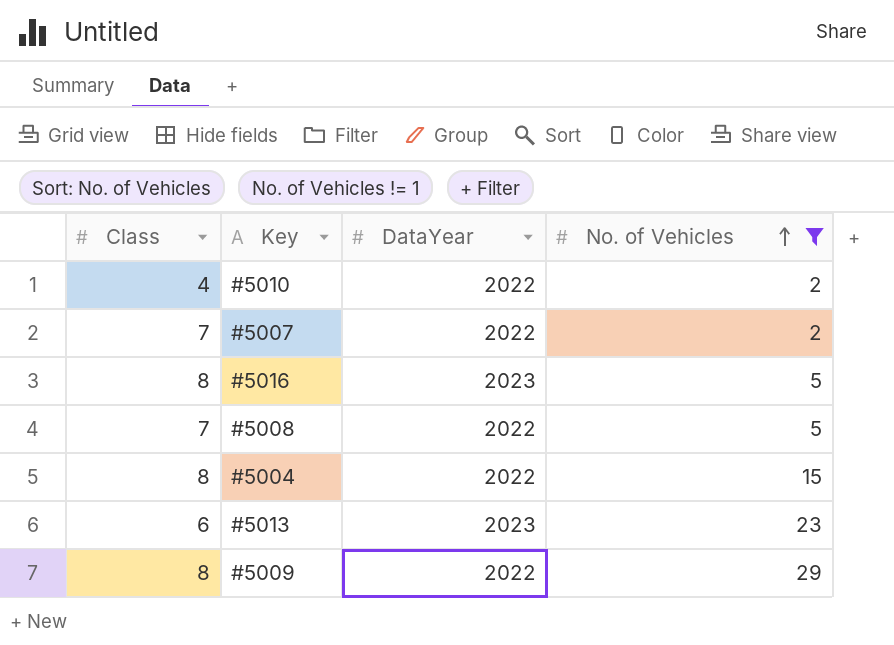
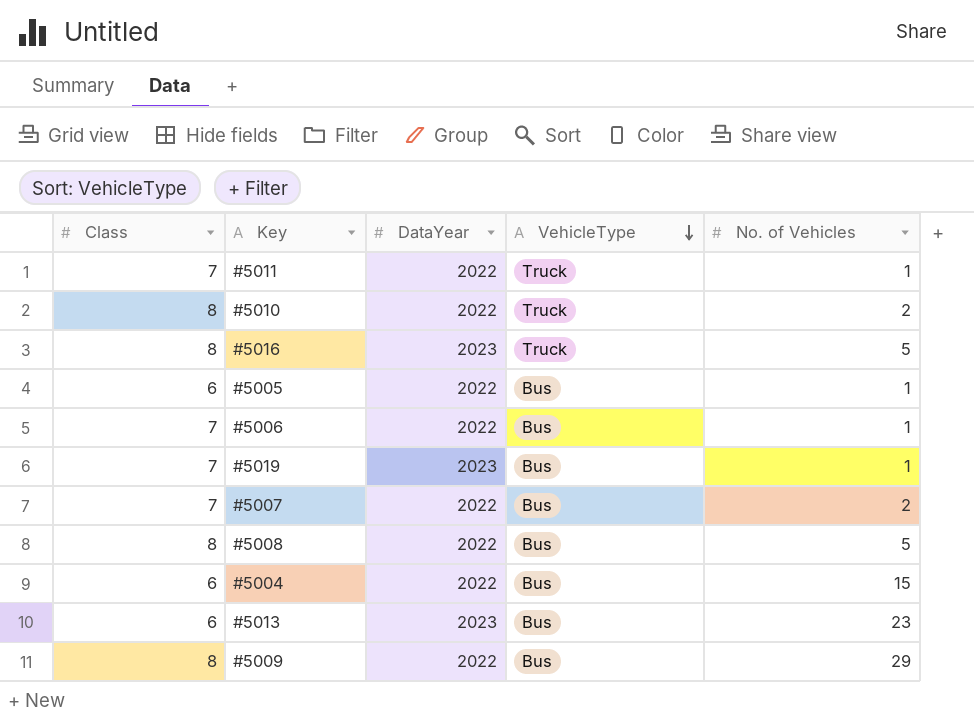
filter: No. of Vehicles != 1 -> none
row order: No. of Vehicles ascending -> VehicleType descending
column VehicleType | position: none -> 4
#5010 | Class: 4 -> 8
#5008 | Class: 7 -> 8
#5004 | Class: 8 -> 6

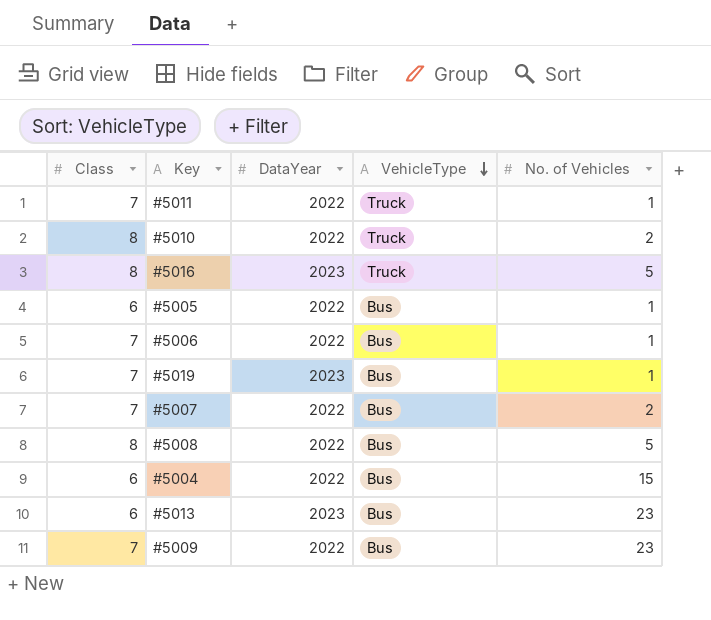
#5009 | Class: 8 -> 7
#5009 | No. of Vehicles: 29 -> 23

